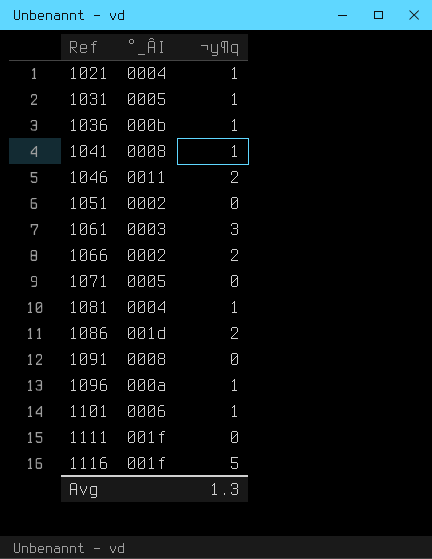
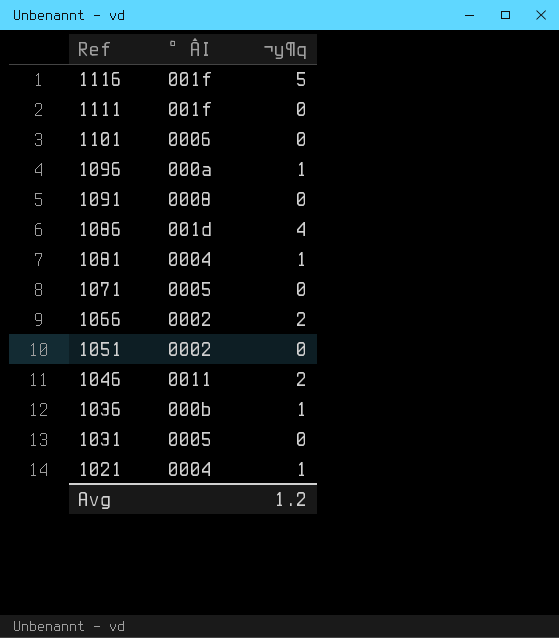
row order: Ref ascending -> Ref descending
column name: °_ÂI -> ° ÂI
row 1041: 0008 | 1 -> none
row 1061: 0003 | 3 -> none
1101 | ¬y¶q: 1 -> 0
1086 | ¬y¶q: 2 -> 4
1031 | ¬y¶q: 1 -> 0
Avg | ¬y¶q: 1.3 -> 1.2

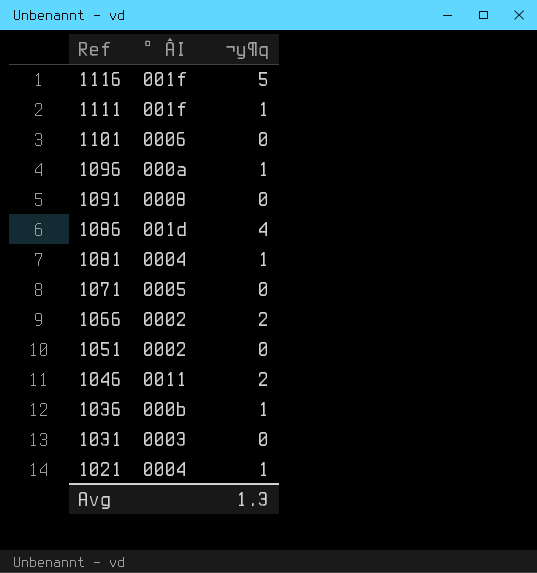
1111 | ¬y¶q: 0 -> 1
1031 | ° ÂI: 0005 -> 0003
Avg | ¬y¶q: 1.2 -> 1.3

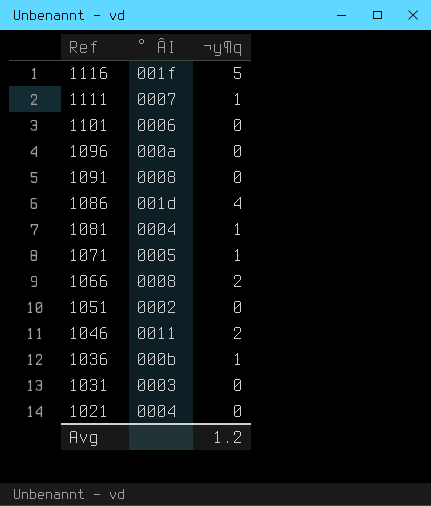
1111 | ° ÂI: 001f -> 0007
1096 | ¬y¶q: 1 -> 0
1071 | ¬y¶q: 0 -> 1
1066 | ° ÂI: 0002 -> 0008
1021 | ¬y¶q: 1 -> 0
Avg | ¬y¶q: 1.3 -> 1.2

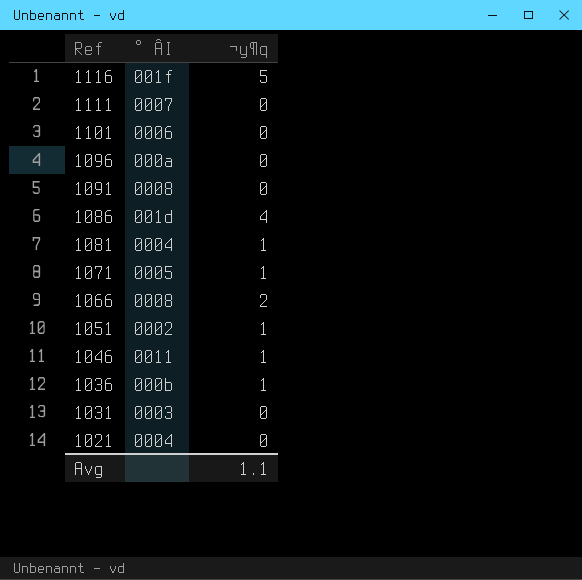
1111 | ¬y¶q: 1 -> 0
1051 | ¬y¶q: 0 -> 1
1046 | ¬y¶q: 2 -> 1
Avg | ¬y¶q: 1.2 -> 1.1

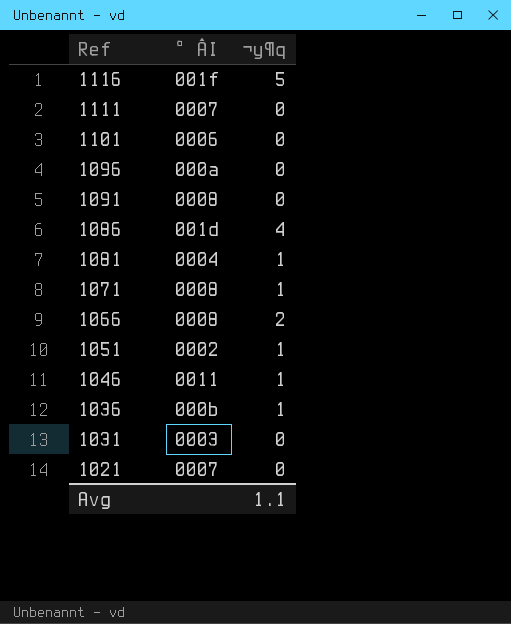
1071 | ° ÂI: 0005 -> 0008
1021 | ° ÂI: 0004 -> 0007

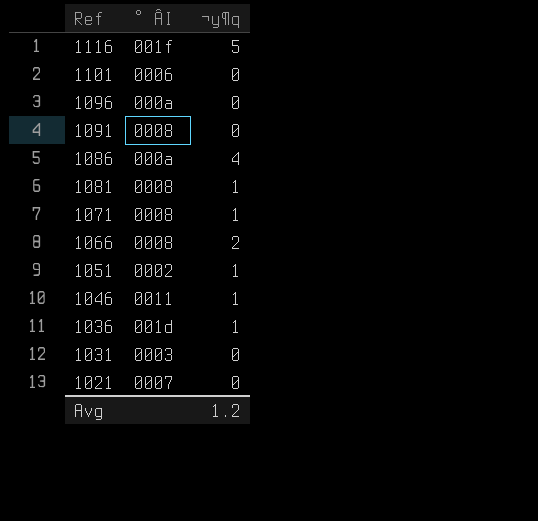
row 1111: 0007 | 0 -> none
1086 | ° ÂI: 001d -> 000a
1081 | ° ÂI: 0004 -> 0008
1036 | ° ÂI: 000b -> 001d
Avg | ¬y¶q: 1.1 -> 1.2

